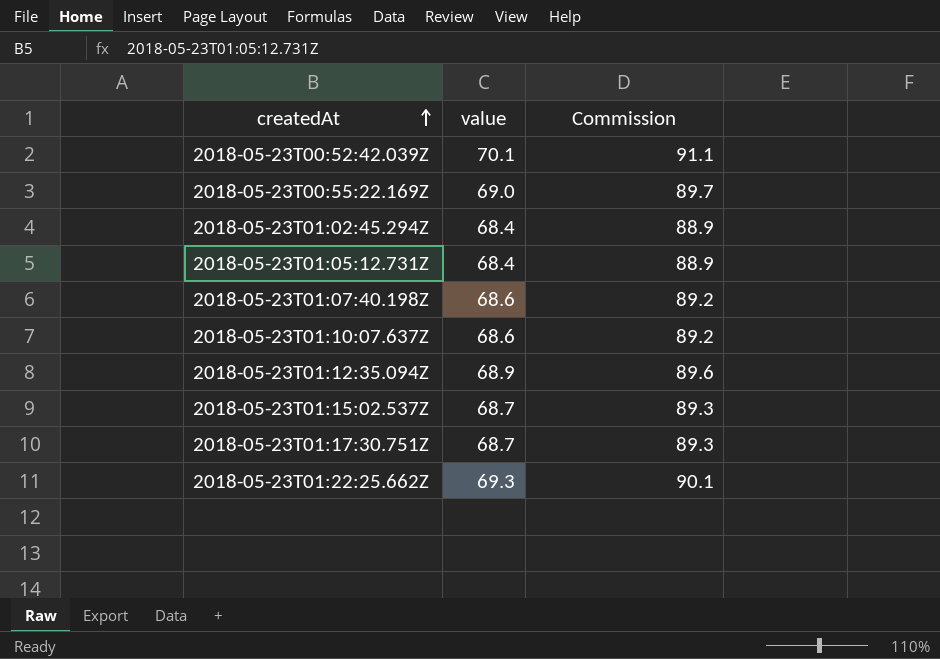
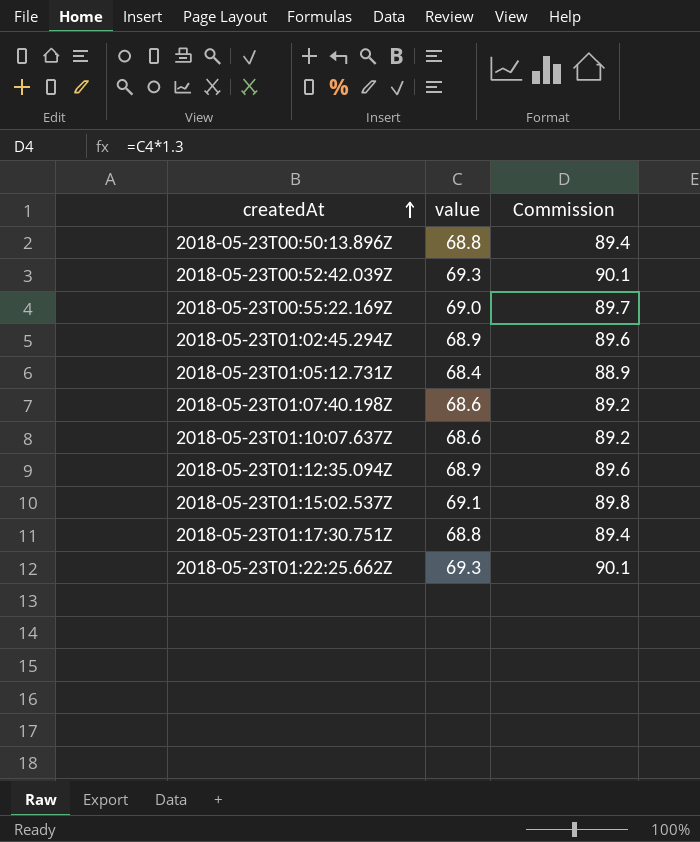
row 2018-05-23T00:50:13.896Z: none -> 68.8 | 89.4
2018-05-23T00:52:42.039Z | value: 70.1 -> 69.3
2018-05-23T00:52:42.039Z | Commission: 91.1 -> 90.1
2018-05-23T01:02:45.294Z | value: 68.4 -> 68.9
2018-05-23T01:02:45.294Z | Commission: 88.9 -> 89.6
2018-05-23T01:15:02.537Z | value: 68.7 -> 69.1
2018-05-23T01:15:02.537Z | Commission: 89.3 -> 89.8
2018-05-23T01:17:30.751Z | value: 68.7 -> 68.8
2018-05-23T01:17:30.751Z | Commission: 89.3 -> 89.4

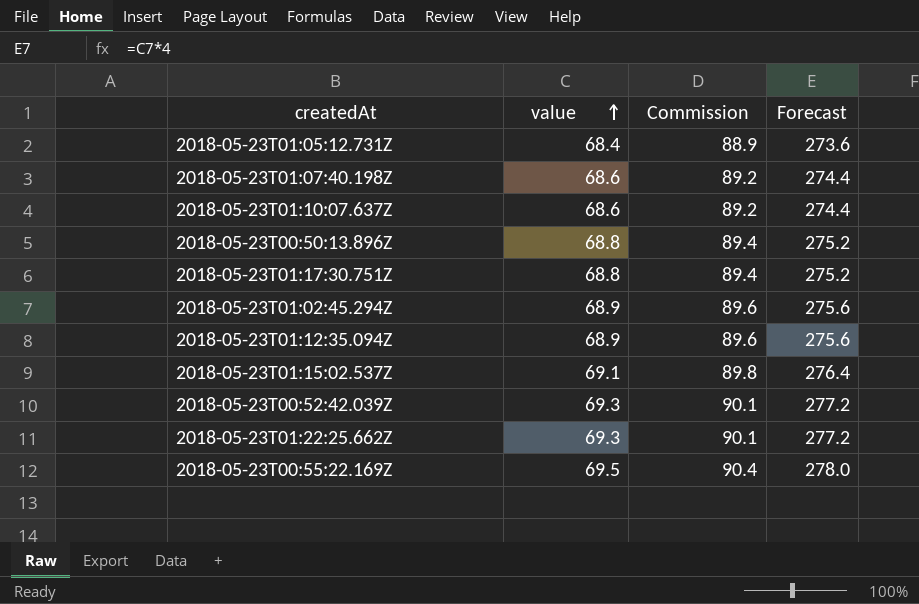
row order: createdAt ascending -> value ascending
column Forecast | formula: none -> [value] * 4
2018-05-23T00:55:22.169Z | value: 69.0 -> 69.5
2018-05-23T00:55:22.169Z | Commission: 89.7 -> 90.4

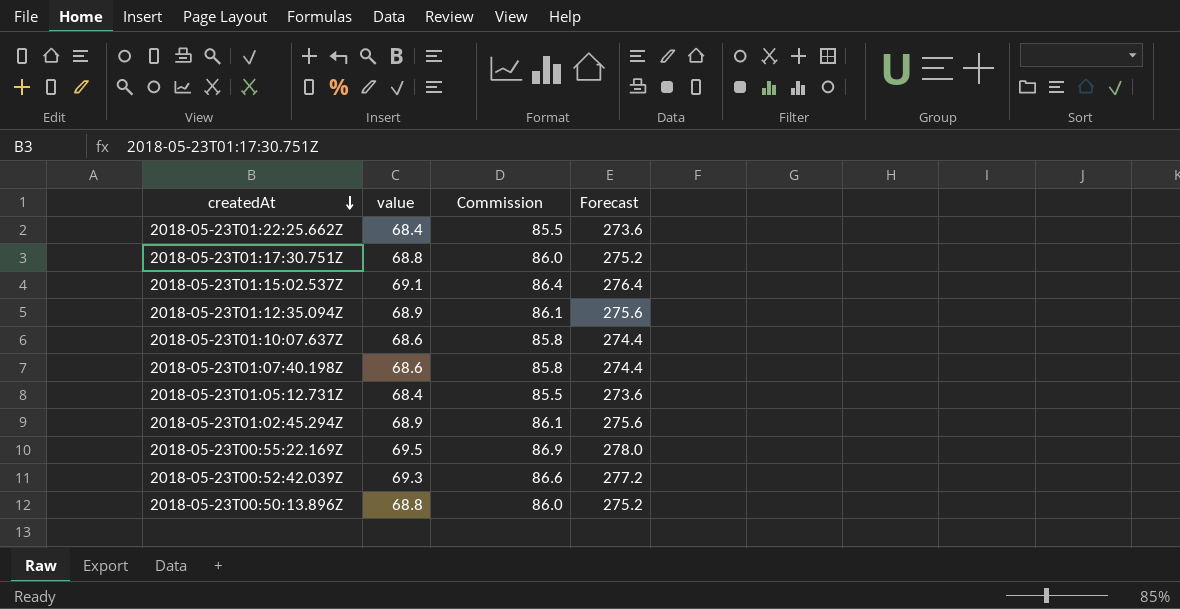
row order: value ascending -> createdAt descending
column Commission | formula: [value] * 1.3 -> [value] * 1.25
2018-05-23T01:22:25.662Z | value: 69.3 -> 68.4
2018-05-23T01:22:25.662Z | Forecast: 277.2 -> 273.6

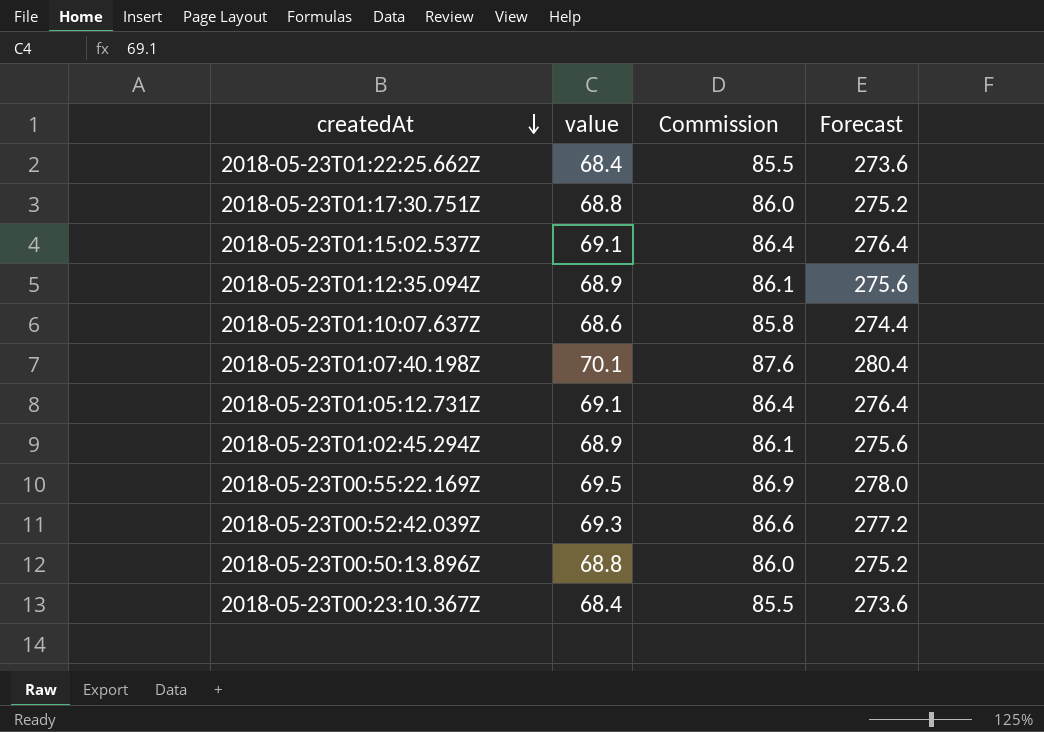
2018-05-23T01:07:40.198Z | value: 68.6 -> 70.1
2018-05-23T01:07:40.198Z | Commission: 85.8 -> 87.6
2018-05-23T01:07:40.198Z | Forecast: 274.4 -> 280.4
2018-05-23T01:05:12.731Z | value: 68.4 -> 69.1
2018-05-23T01:05:12.731Z | Commission: 85.5 -> 86.4
2018-05-23T01:05:12.731Z | Forecast: 273.6 -> 276.4
row 2018-05-23T00:23:10.367Z: none -> 68.4 | 85.5 | 273.6

